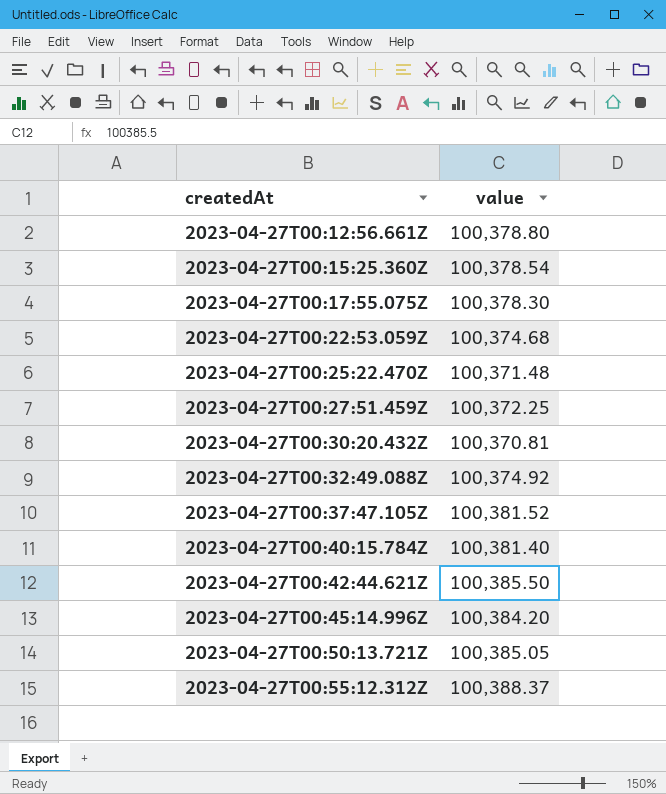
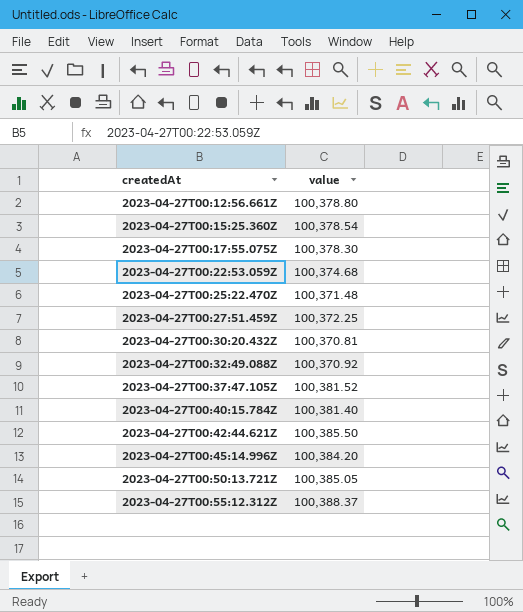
2023-04-27T00:32:49.088Z | value: 100,374.92 -> 100,370.92

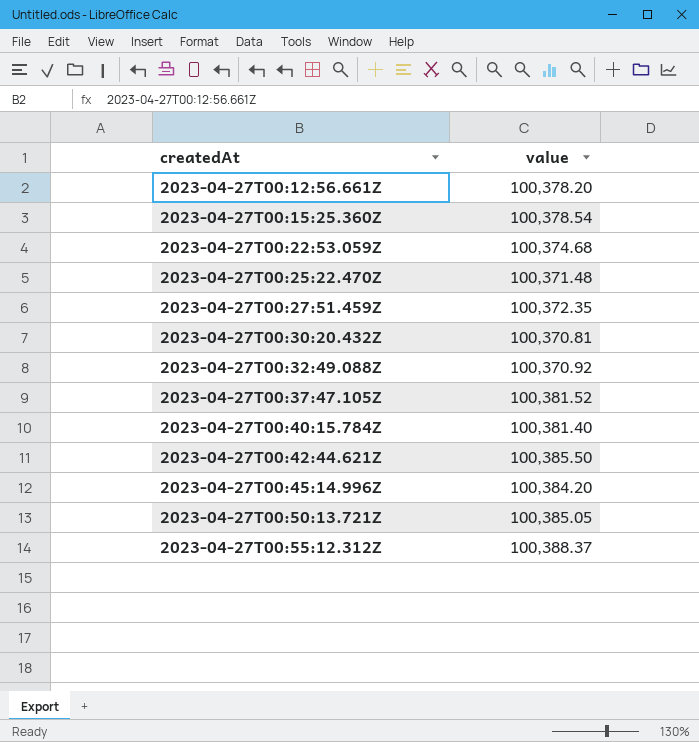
row 2023-04-27T00:17:55.075Z: 100,378.30 -> none
2023-04-27T00:12:56.661Z | value: 100,378.80 -> 100,378.20
2023-04-27T00:27:51.459Z | value: 100,372.25 -> 100,372.35

